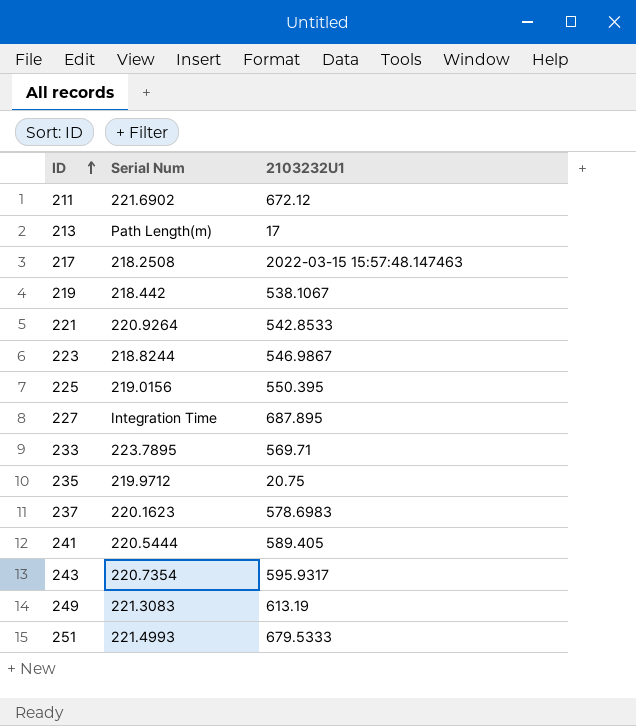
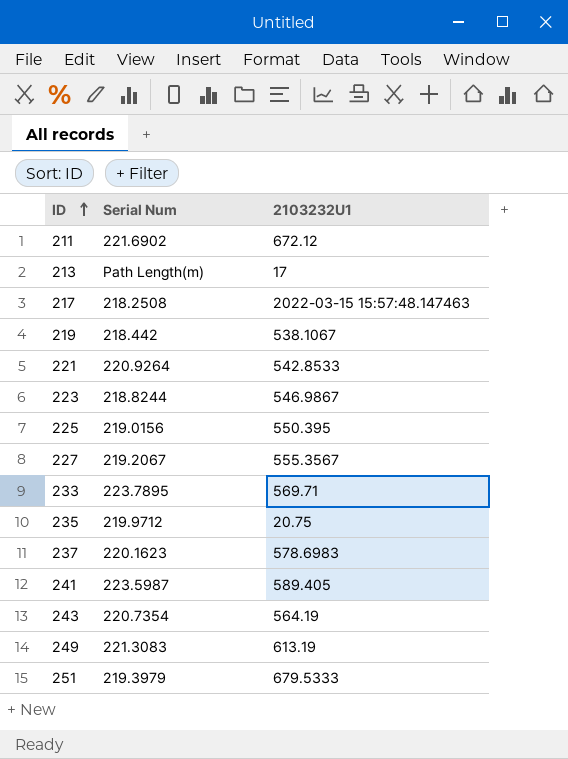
227 | Serial Num: Integration Time -> 219.2067
227 | 2103232U1: 687.895 -> 555.3567
241 | Serial Num: 220.5444 -> 223.5987
243 | 2103232U1: 595.9317 -> 564.19
251 | Serial Num: 221.4993 -> 219.3979

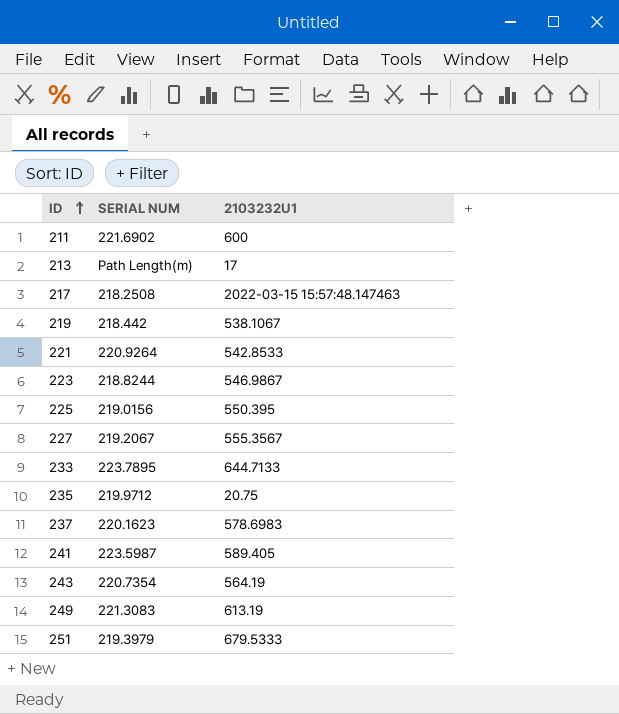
column name: Serial Num -> SERIAL NUM
211 | 2103232U1: 672.12 -> 600
233 | 2103232U1: 569.71 -> 644.7133

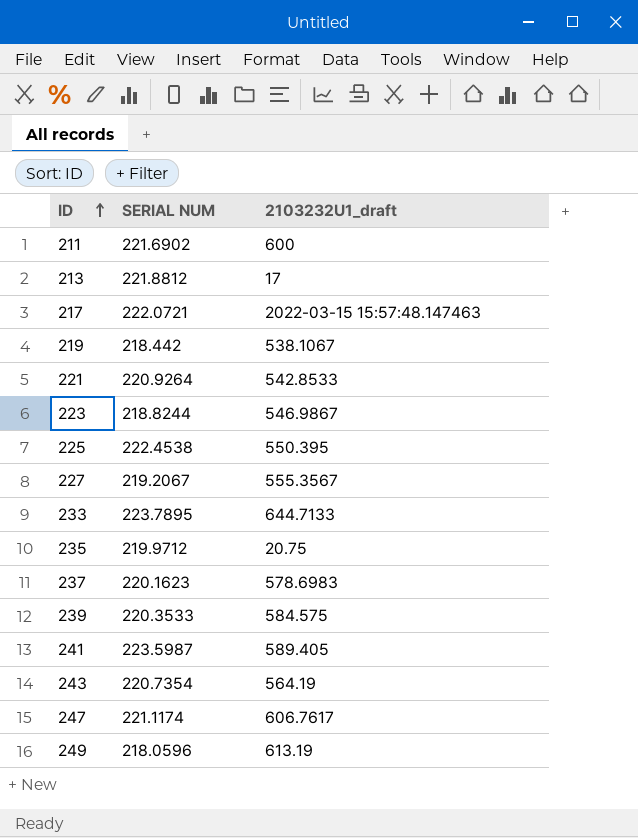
column name: 2103232U1 -> 2103232U1_draft
row 251: 219.3979 | 679.5333 -> none
213 | SERIAL NUM: Path Length(m) -> 221.8812
217 | SERIAL NUM: 218.2508 -> 222.0721
225 | SERIAL NUM: 219.0156 -> 222.4538
row 239: none -> 220.3533 | 584.575
row 247: none -> 221.1174 | 606.7617
249 | SERIAL NUM: 221.3083 -> 218.0596

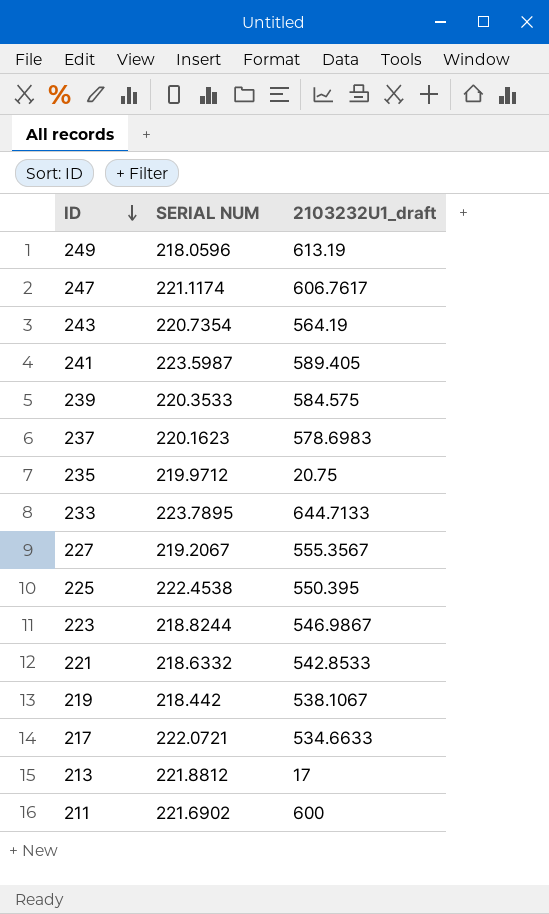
row order: ID ascending -> ID descending
221 | SERIAL NUM: 220.9264 -> 218.6332
217 | 2103232U1_draft: 2022-03-15 15:57:48.147463 -> 534.6633

